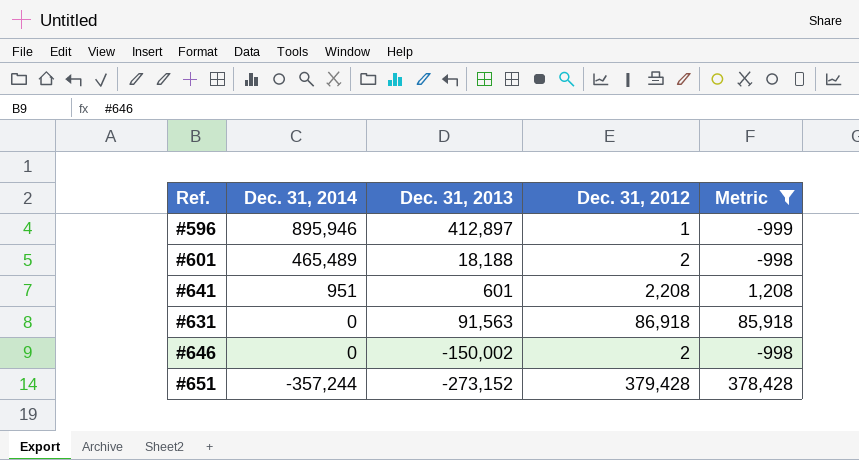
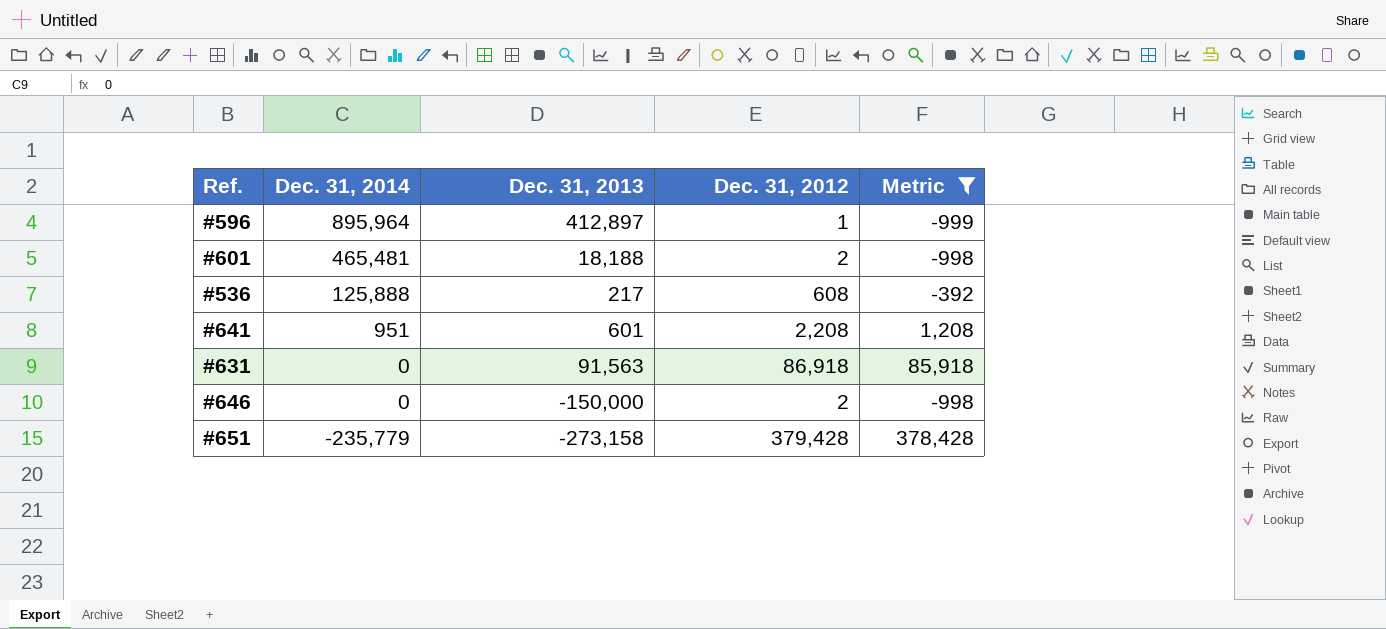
#596 | Dec. 31, 2014: 895,946 -> 895,964
#601 | Dec. 31, 2014: 465,489 -> 465,481
row #536: none -> 125,888 | 217 | 608 | -392
#646 | Dec. 31, 2013: -150,002 -> -150,000
#651 | Dec. 31, 2014: -357,244 -> -235,779
#651 | Dec. 31, 2013: -273,152 -> -273,158

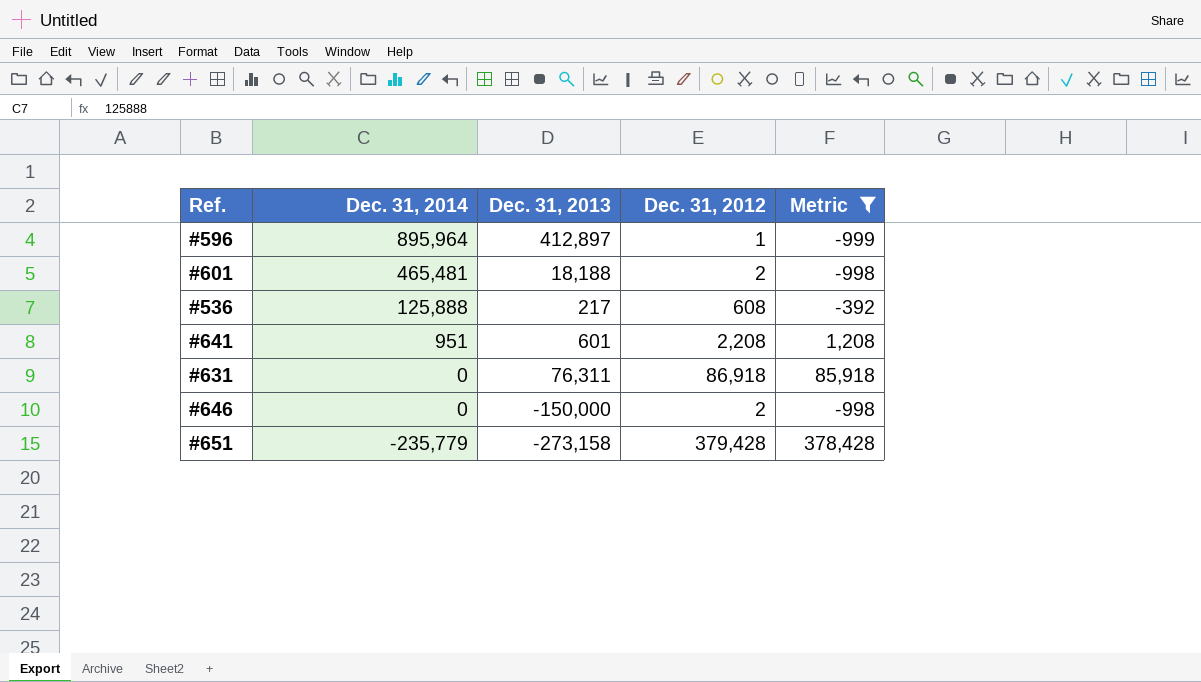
#631 | Dec. 31, 2013: 91,563 -> 76,311

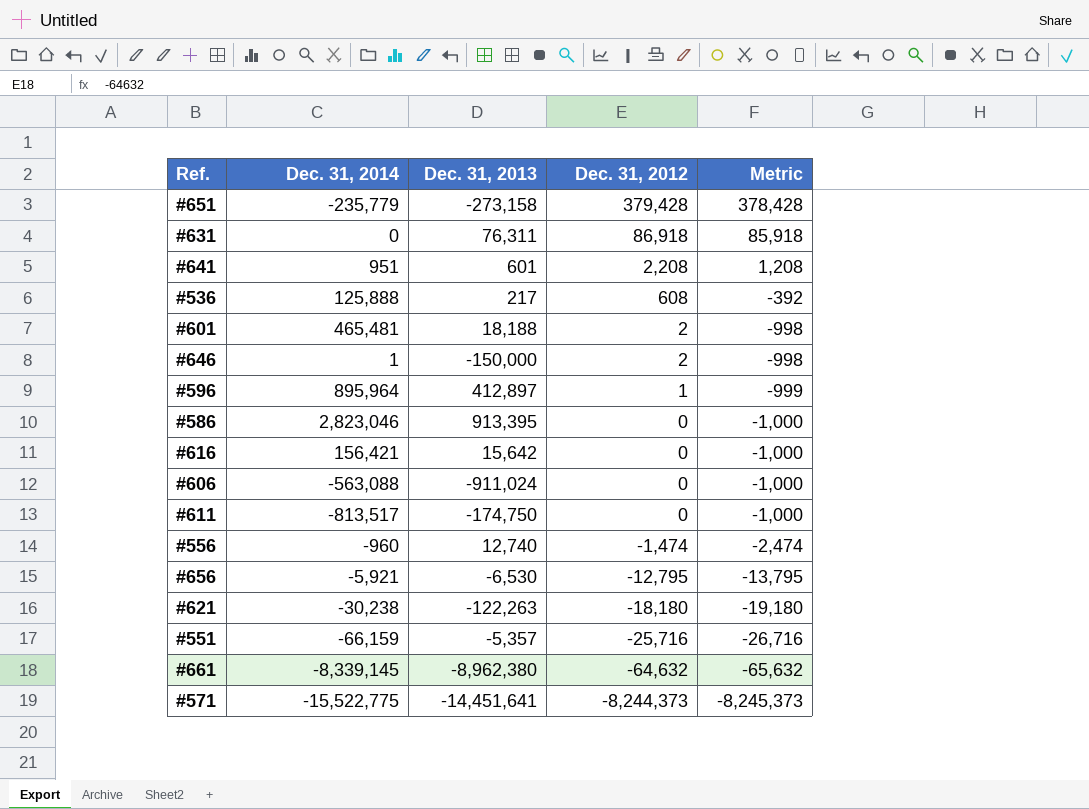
filter: Metric >= -999 -> none
row order: Dec. 31, 2014 descending -> Dec. 31, 2012 descending
#646 | Dec. 31, 2014: 0 -> 1

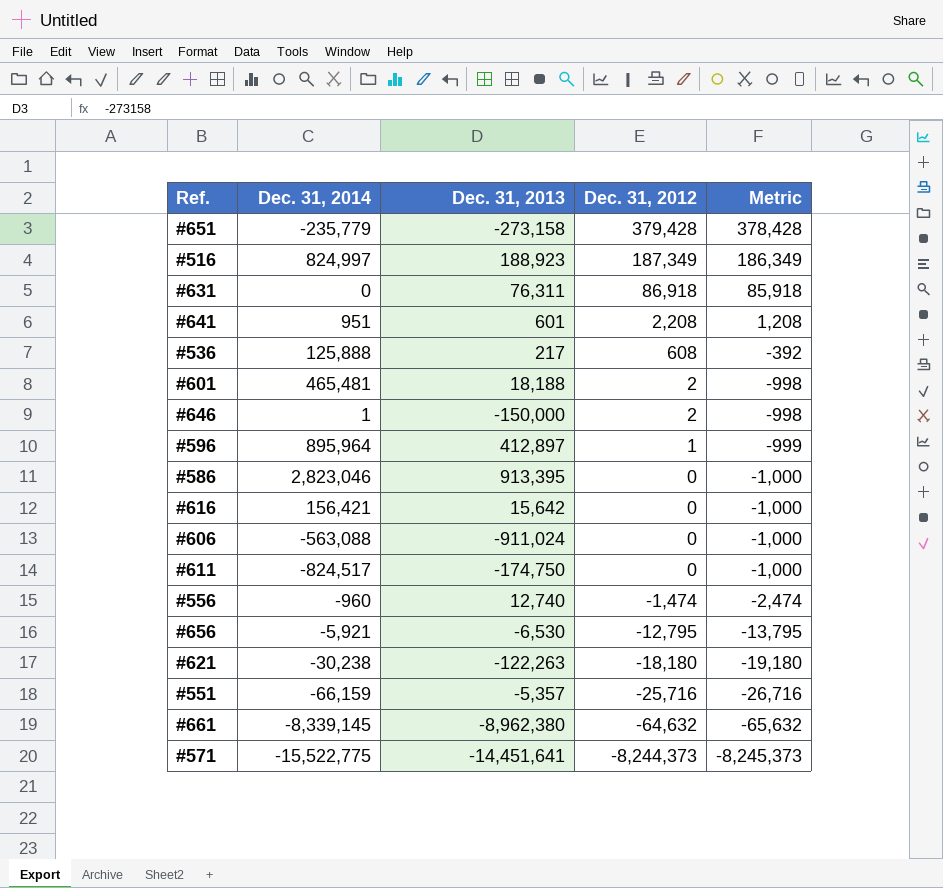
row #516: none -> 824,997 | 188,923 | 187,349 | 186,349
#611 | Dec. 31, 2014: -813,517 -> -824,517

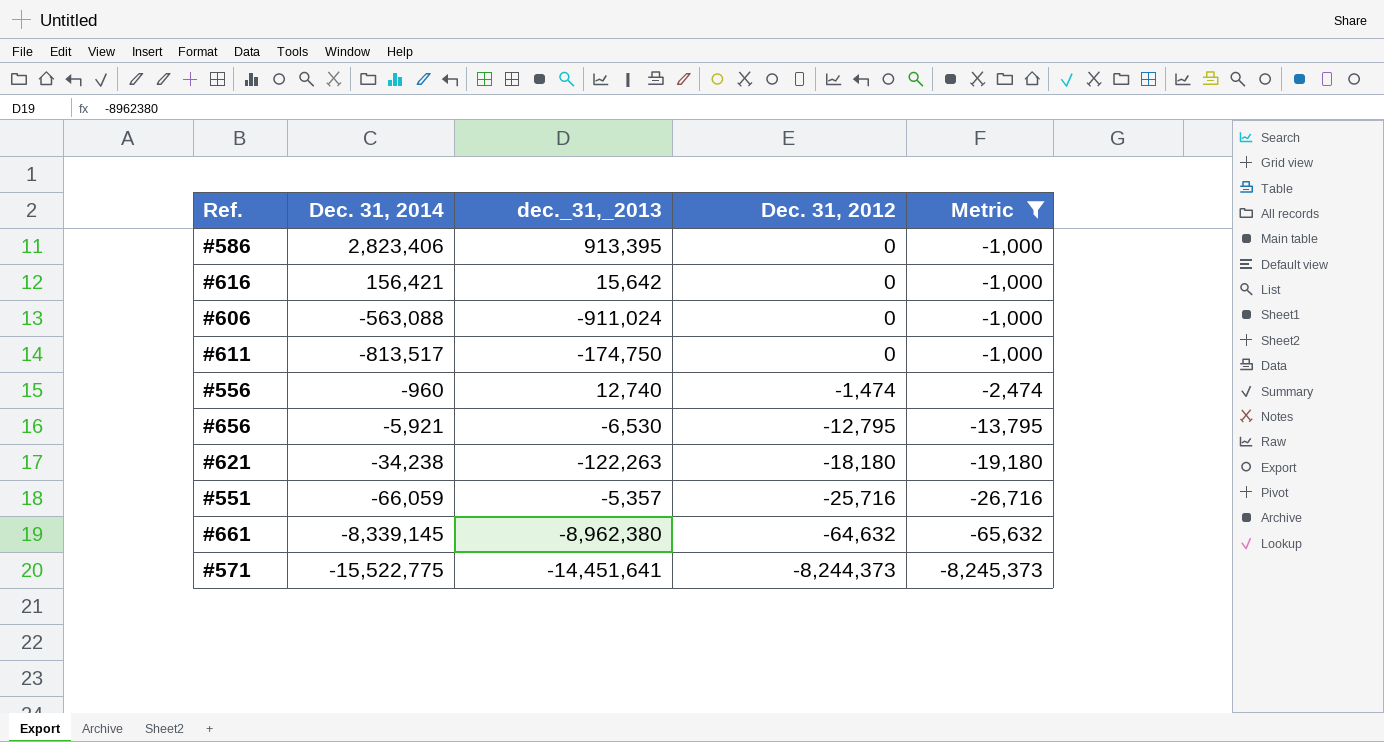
filter: none -> Metric <= -1,000
column name: Dec. 31, 2013 -> dec._31,_2013
#586 | Dec. 31, 2014: 2,823,046 -> 2,823,406
#611 | Dec. 31, 2014: -824,517 -> -813,517
#621 | Dec. 31, 2014: -30,238 -> -34,238
#551 | Dec. 31, 2014: -66,159 -> -66,059

